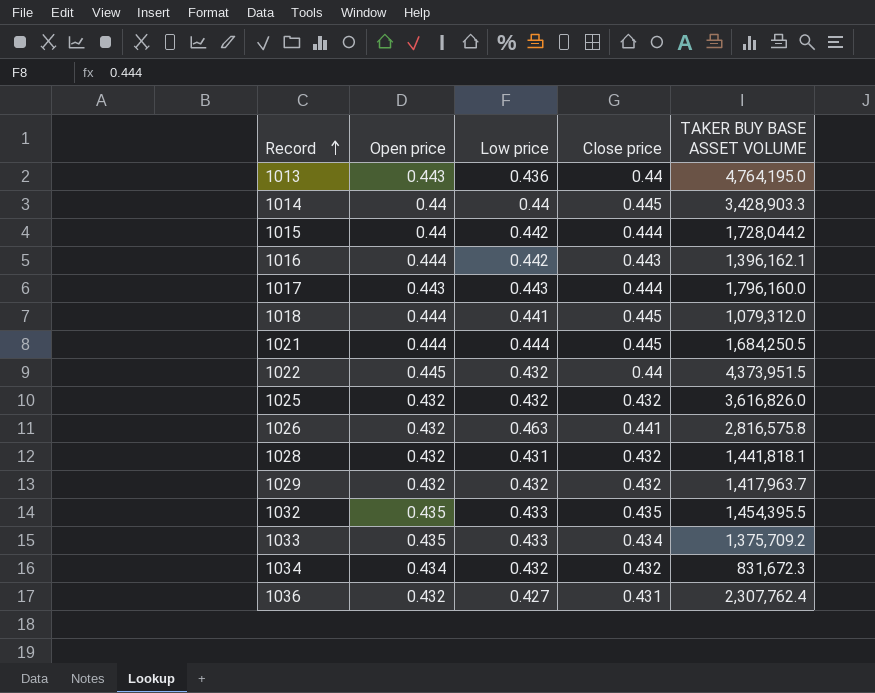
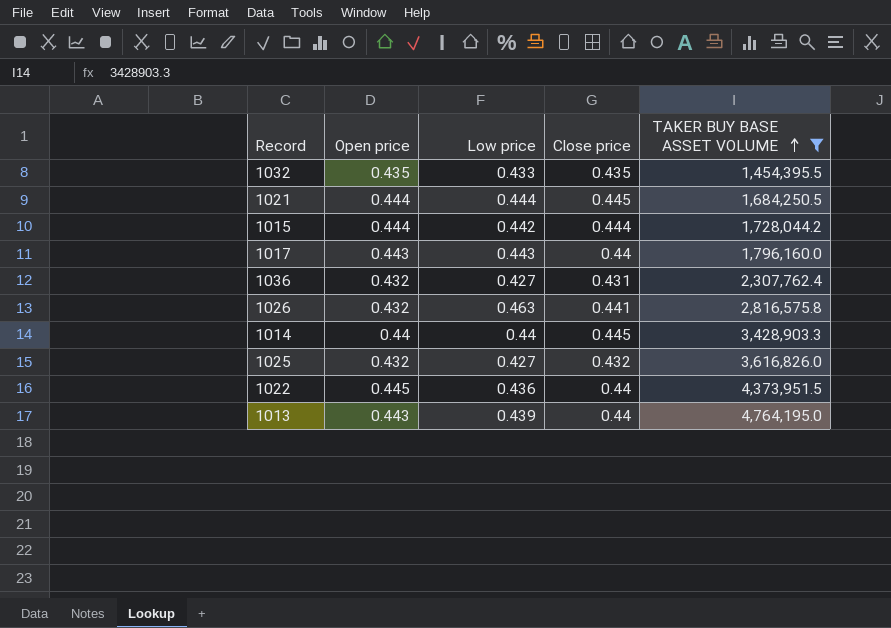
filter: none -> TAKER BUY BASE ASSET VOLUME >= 1,454,395.5
row order: Record ascending -> TAKER BUY BASE ASSET VOLUME ascending
1015 | Open price: 0.44 -> 0.444
1017 | Close price: 0.444 -> 0.44
1025 | Low price: 0.432 -> 0.427
1022 | Low price: 0.432 -> 0.436
1013 | Low price: 0.436 -> 0.439

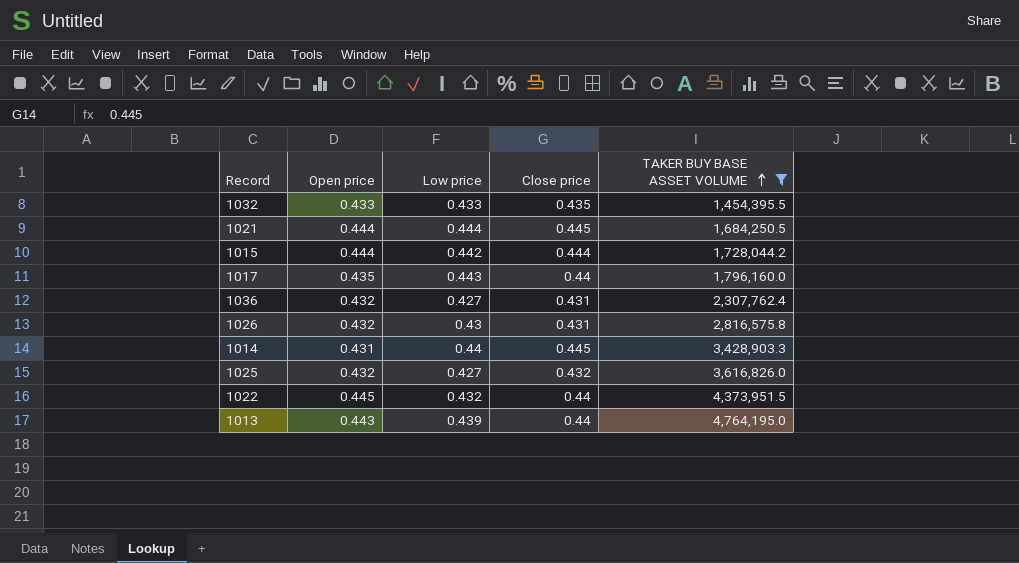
1032 | Open price: 0.435 -> 0.433
1017 | Open price: 0.443 -> 0.435
1026 | Low price: 0.463 -> 0.43
1026 | Close price: 0.441 -> 0.431
1014 | Open price: 0.44 -> 0.431
1022 | Low price: 0.436 -> 0.432

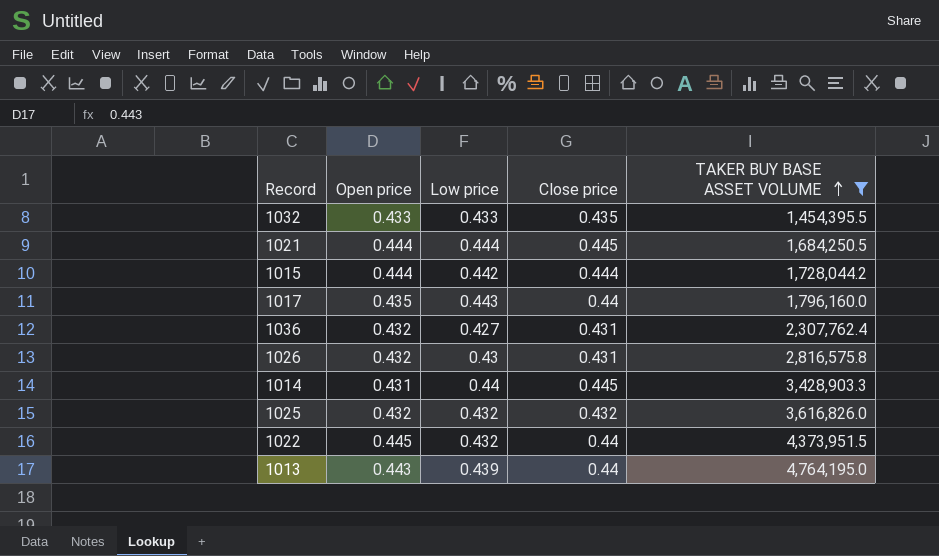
1025 | Low price: 0.427 -> 0.432

